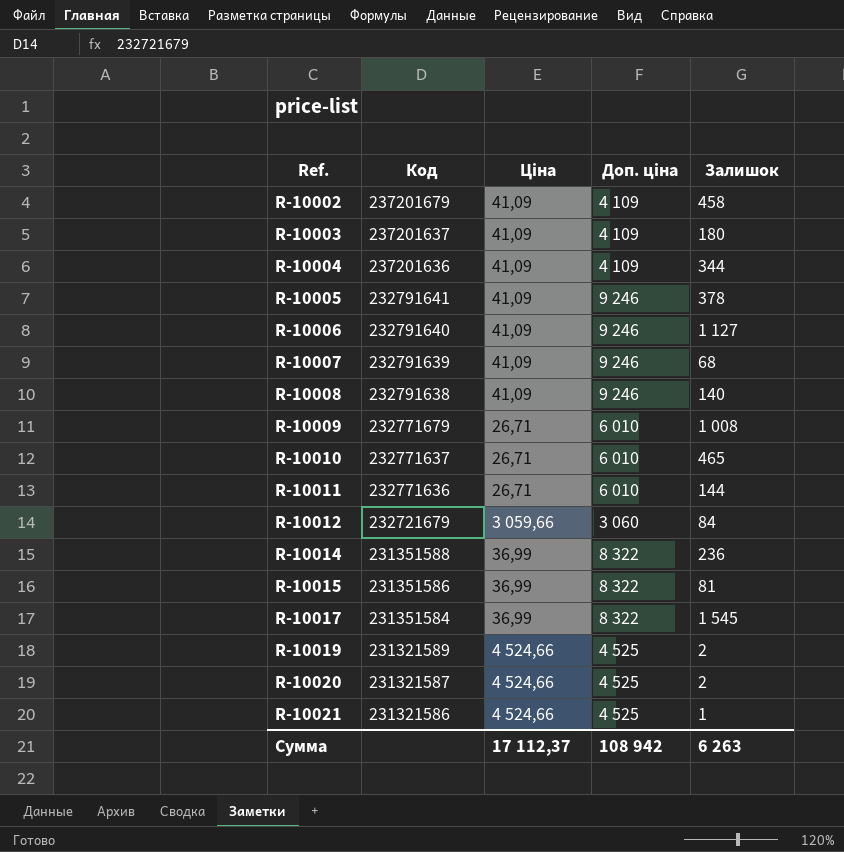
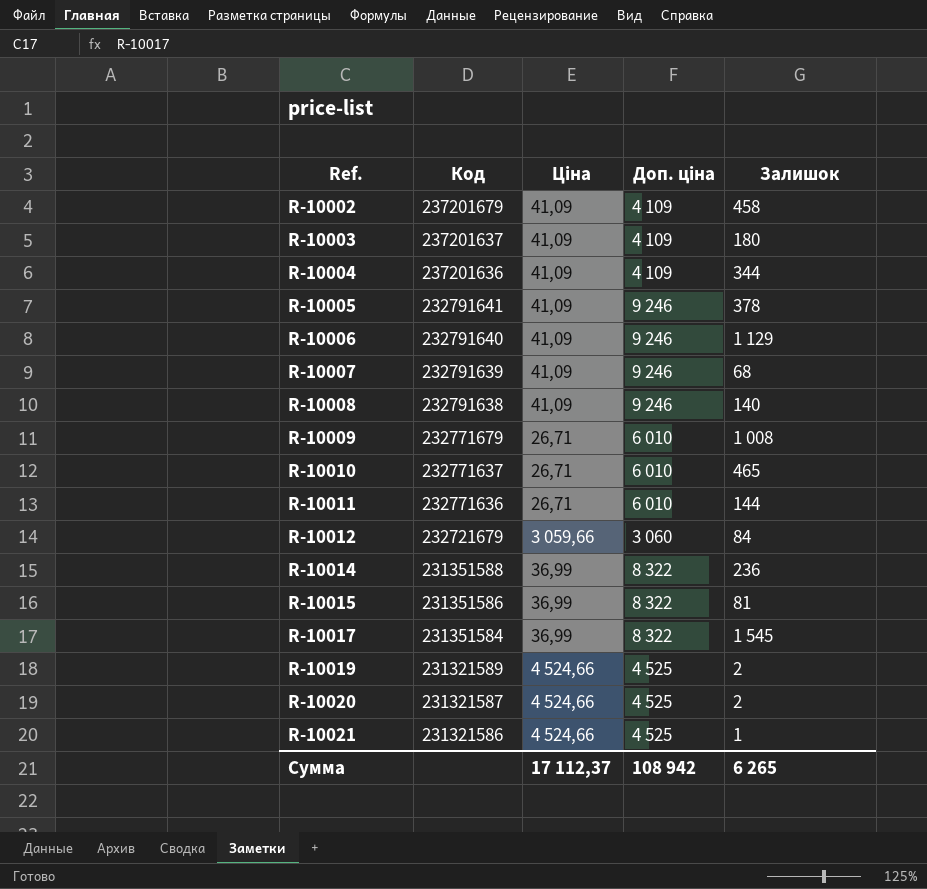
R-10006 | Залишок: 1 127 -> 1 129
Сумма | Залишок: 6 263 -> 6 265

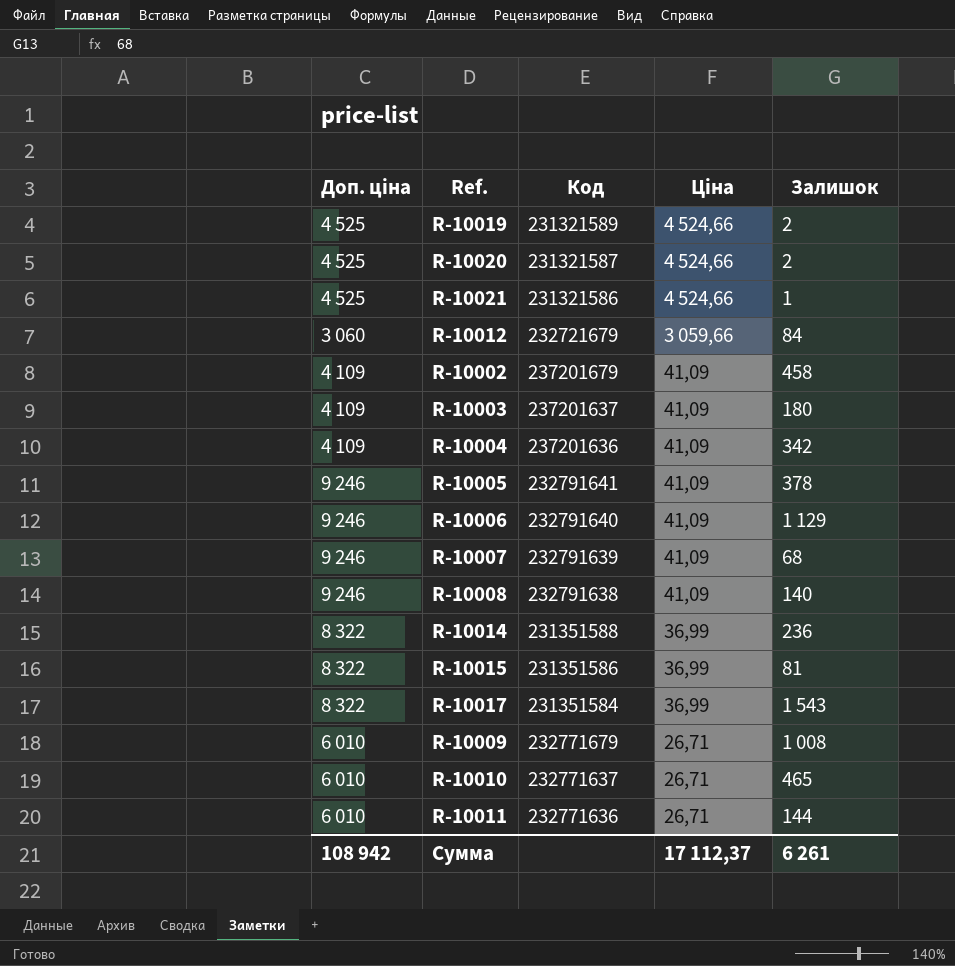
row order: Ref. ascending -> Ціна descending
column Доп. ціна | position: 4 -> 1
R-10004 | Залишок: 344 -> 342
R-10017 | Залишок: 1 545 -> 1 543
Сумма | Залишок: 6 265 -> 6 261

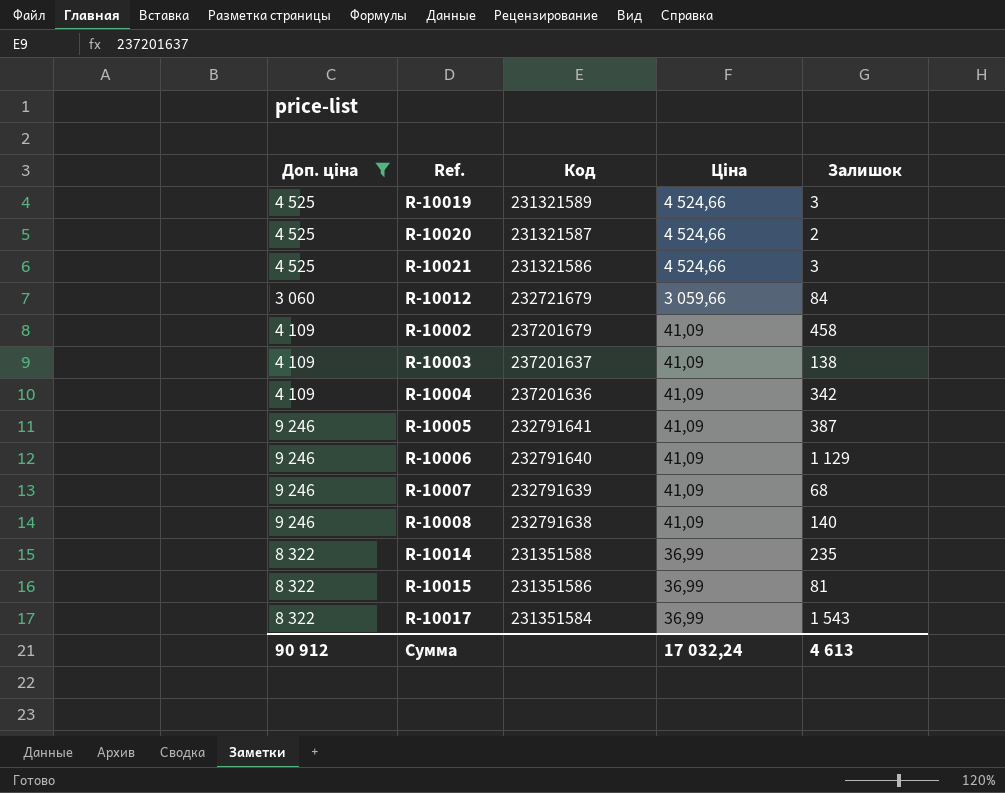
filter: none -> Доп. ціна != 6 010
R-10019 | Залишок: 2 -> 3
R-10021 | Залишок: 1 -> 3
R-10003 | Залишок: 180 -> 138
R-10005 | Залишок: 378 -> 387
R-10014 | Залишок: 236 -> 235
Сумма | Доп. ціна: 108 942 -> 90 912
Сумма | Ціна: 17 112,37 -> 17 032,24
Сумма | Залишок: 6 261 -> 4 613

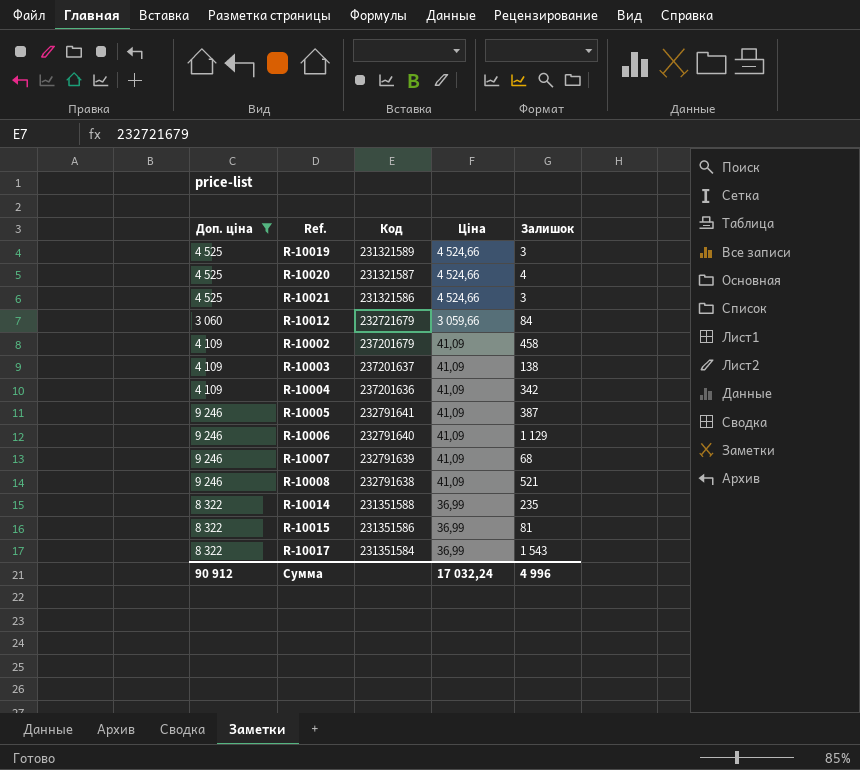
R-10020 | Залишок: 2 -> 4
R-10008 | Залишок: 140 -> 521
Сумма | Залишок: 4 613 -> 4 996

